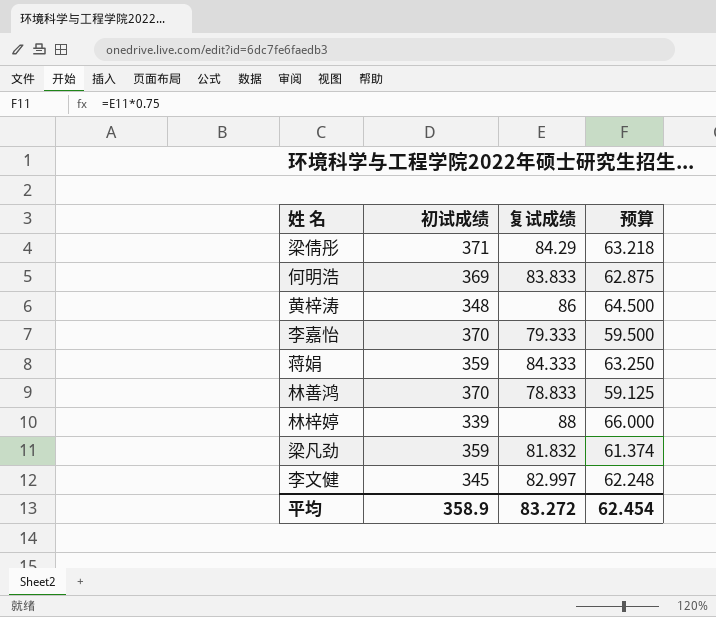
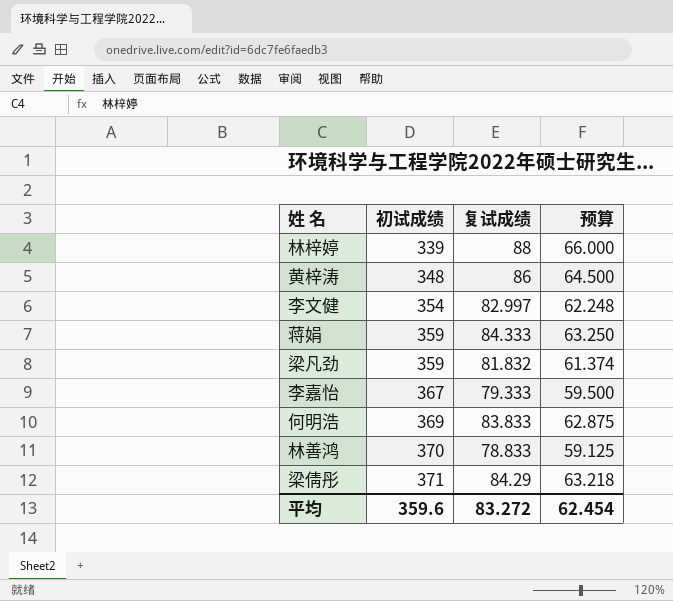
row order: none -> 初试成绩 ascending
李文健 | 初试成绩: 345 -> 354
李嘉怡 | 初试成绩: 370 -> 367
平均 | 初试成绩: 358.9 -> 359.6

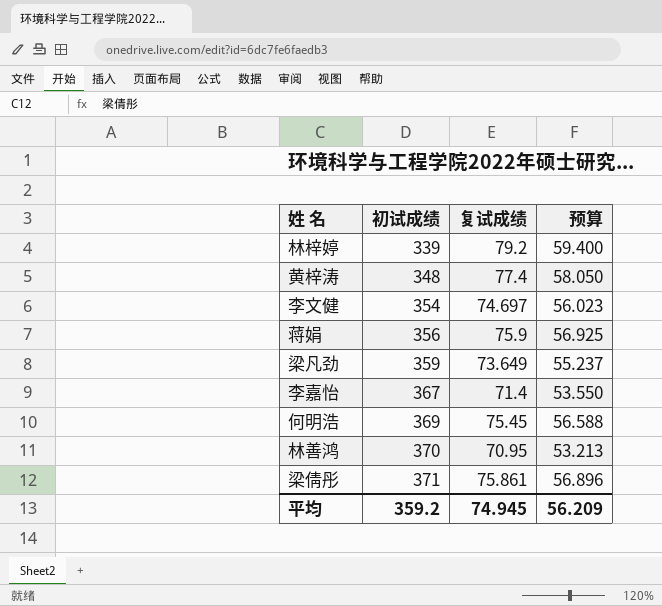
林梓婷 | 复试成绩: 88 -> 79.2
林梓婷 | 预算: 66.000 -> 59.400
黄梓涛 | 复试成绩: 86 -> 77.4
黄梓涛 | 预算: 64.500 -> 58.050
李文健 | 复试成绩: 82.997 -> 74.697
李文健 | 预算: 62.248 -> 56.023
蒋娟 | 初试成绩: 359 -> 356
蒋娟 | 复试成绩: 84.333 -> 75.9
蒋娟 | 预算: 63.250 -> 56.925
梁凡劲 | 复试成绩: 81.832 -> 73.649
梁凡劲 | 预算: 61.374 -> 55.237
李嘉怡 | 复试成绩: 79.333 -> 71.4
李嘉怡 | 预算: 59.500 -> 53.550
何明浩 | 复试成绩: 83.833 -> 75.45
何明浩 | 预算: 62.875 -> 56.588
林善鸿 | 复试成绩: 78.833 -> 70.95
林善鸿 | 预算: 59.125 -> 53.213
梁倩彤 | 复试成绩: 84.29 -> 75.861
梁倩彤 | 预算: 63.218 -> 56.896
平均 | 初试成绩: 359.6 -> 359.2
平均 | 复试成绩: 83.272 -> 74.945
平均 | 预算: 62.454 -> 56.209

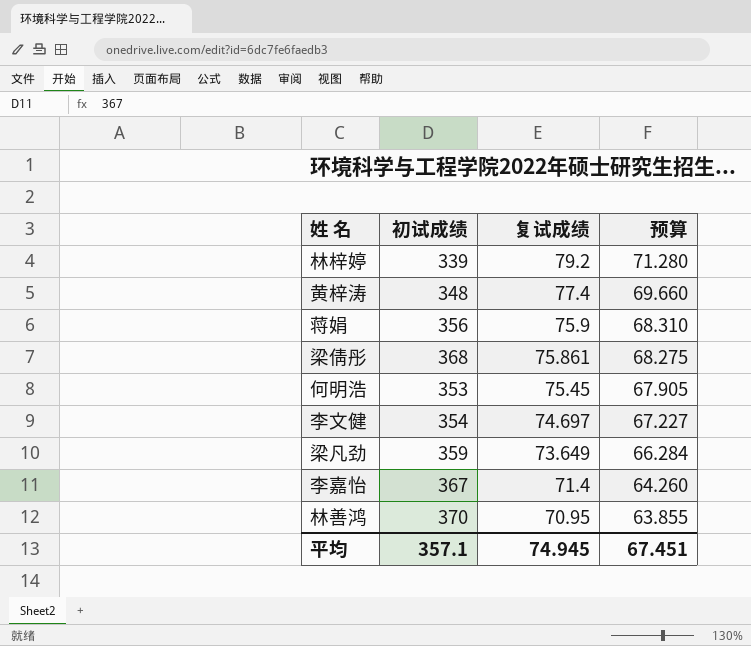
row order: 初试成绩 ascending -> 复试成绩 descending
column 预算 | formula: [复试成绩] * 0.75 -> [复试成绩] * 0.9
梁倩彤 | 初试成绩: 371 -> 368
何明浩 | 初试成绩: 369 -> 353
平均 | 初试成绩: 359.2 -> 357.1
平均 | 预算: 56.209 -> 67.451

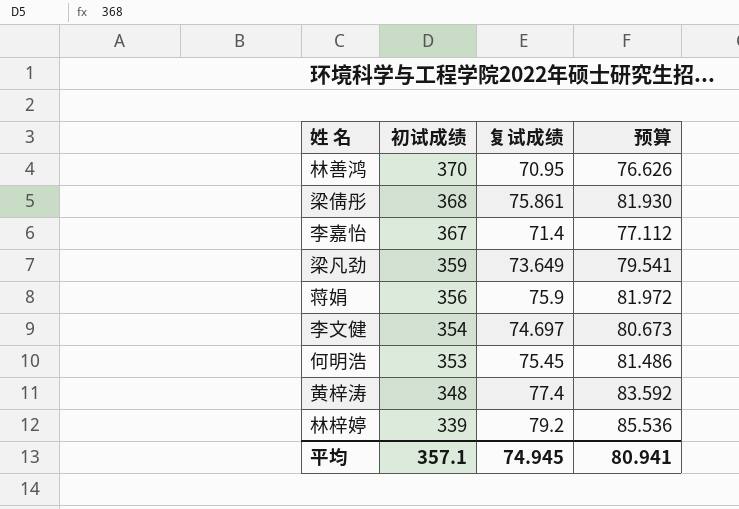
row order: 复试成绩 descending -> 初试成绩 descending
column 预算 | formula: [复试成绩] * 0.9 -> [复试成绩] * 1.08
平均 | 预算: 67.451 -> 80.941

